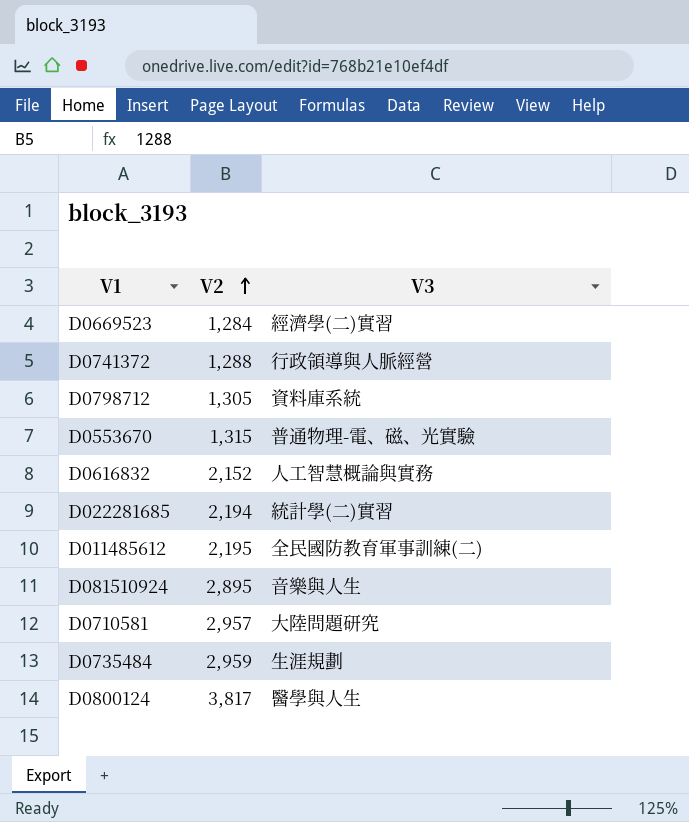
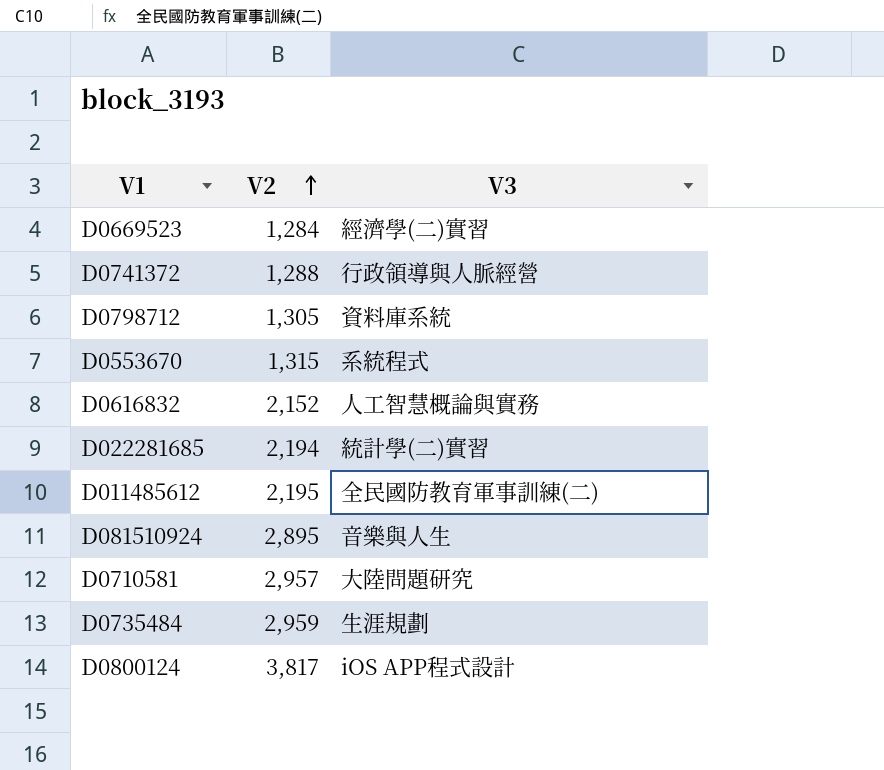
D0553670 | V3: 普通物理-電、磁、光實驗 -> 系統程式
D0800124 | V3: 醫學與人生 -> iOS APP程式設計

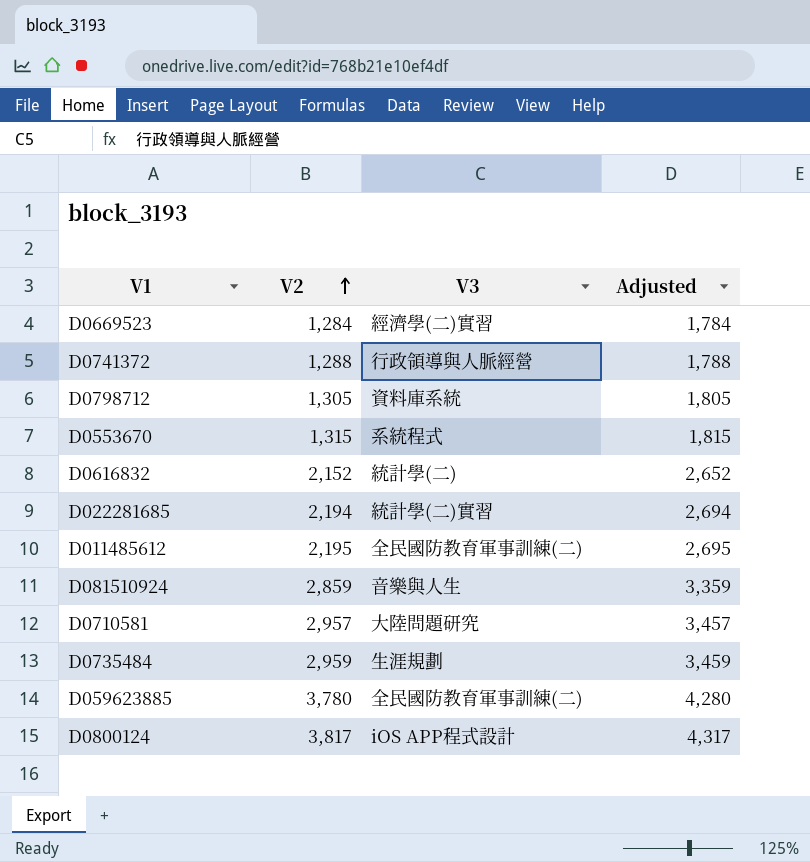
column Adjusted | formula: none -> [V2] + 500
D0616832 | V3: 人工智慧概論與實務 -> 統計學(二)
D081510924 | V2: 2,895 -> 2,859
row D059623885: none -> 3,780 | 全民國防教育軍事訓練(二) | 4,280

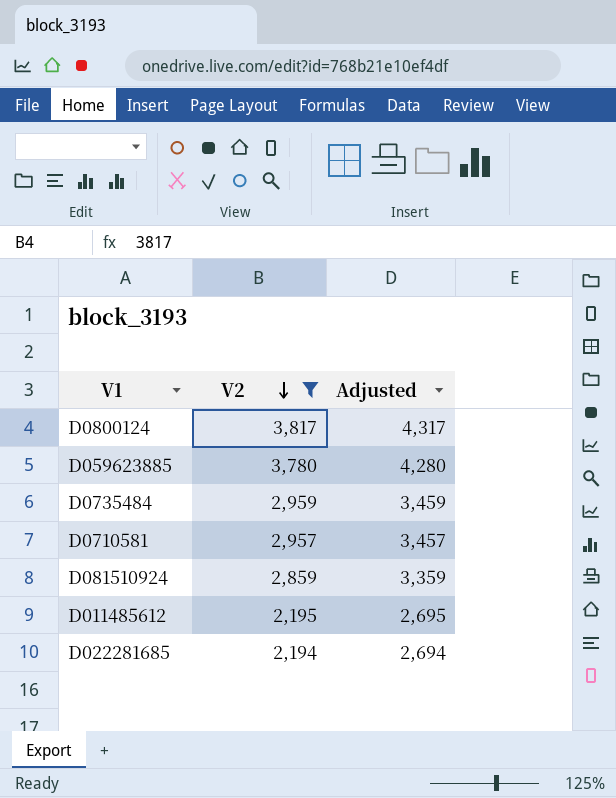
filter: none -> V2 >= 2,194
row order: V2 ascending -> V2 descending
column V3 | position: 3 -> none

